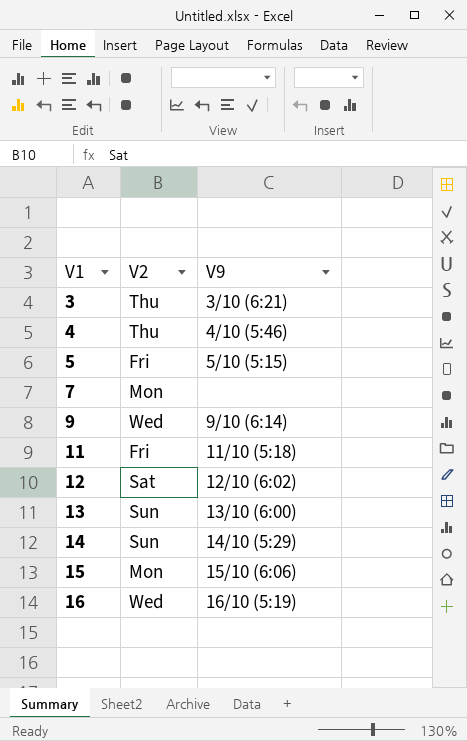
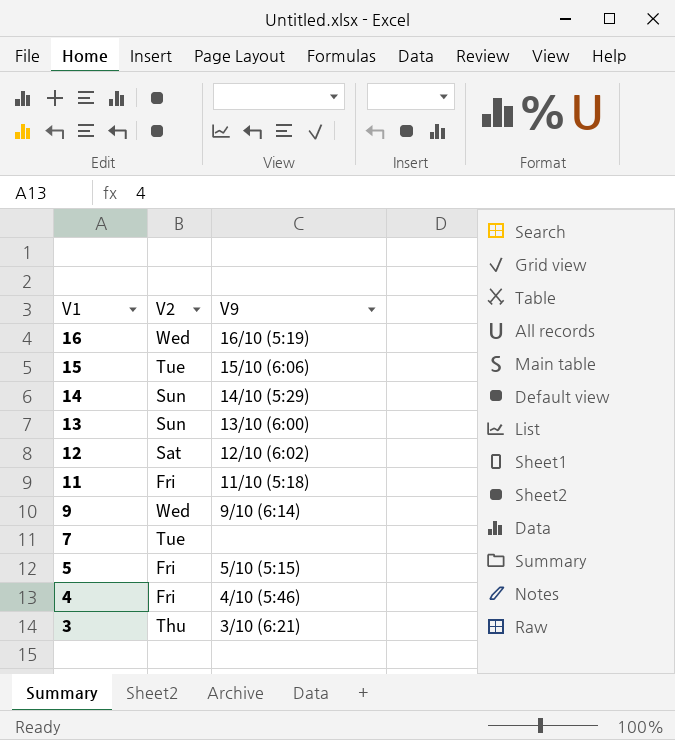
row order: V1 ascending -> V1 descending
15 | V2: Mon -> Tue
7 | V2: Mon -> Tue
4 | V2: Thu -> Fri

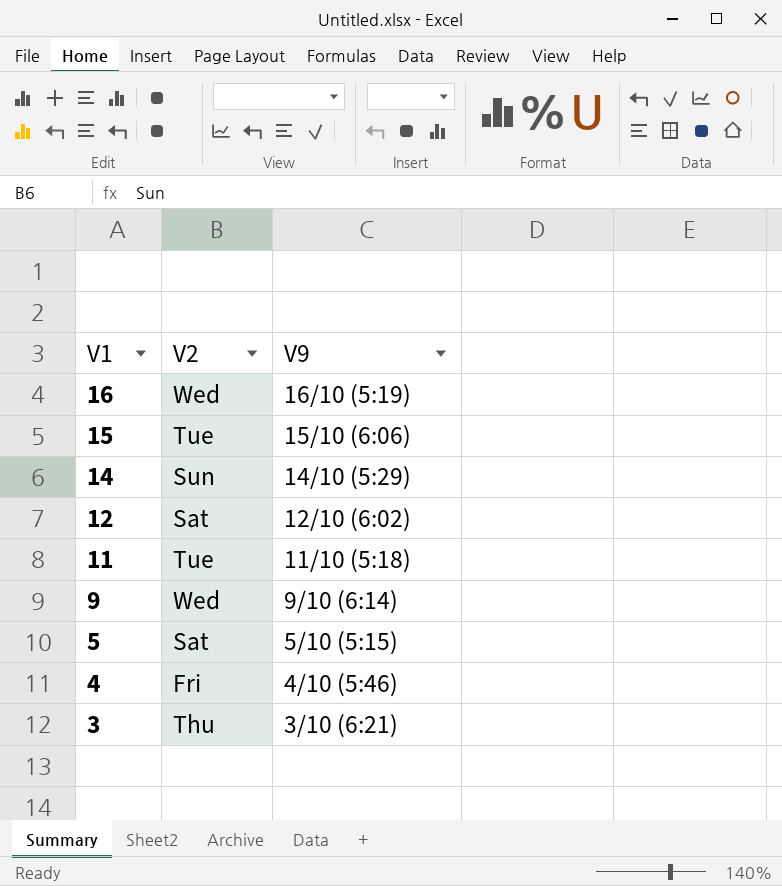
row 13: Sun | 13/10 (6:00) -> none
row 7: Tue | none -> none
11 | V2: Fri -> Tue
5 | V2: Fri -> Sat

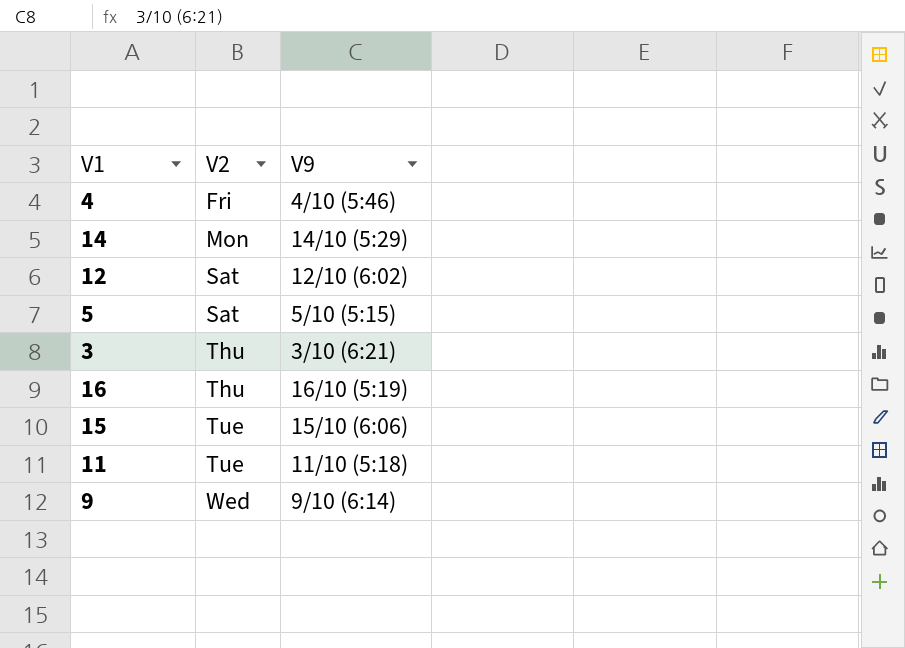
row order: V1 descending -> V2 ascending
14 | V2: Sun -> Mon
16 | V2: Wed -> Thu

